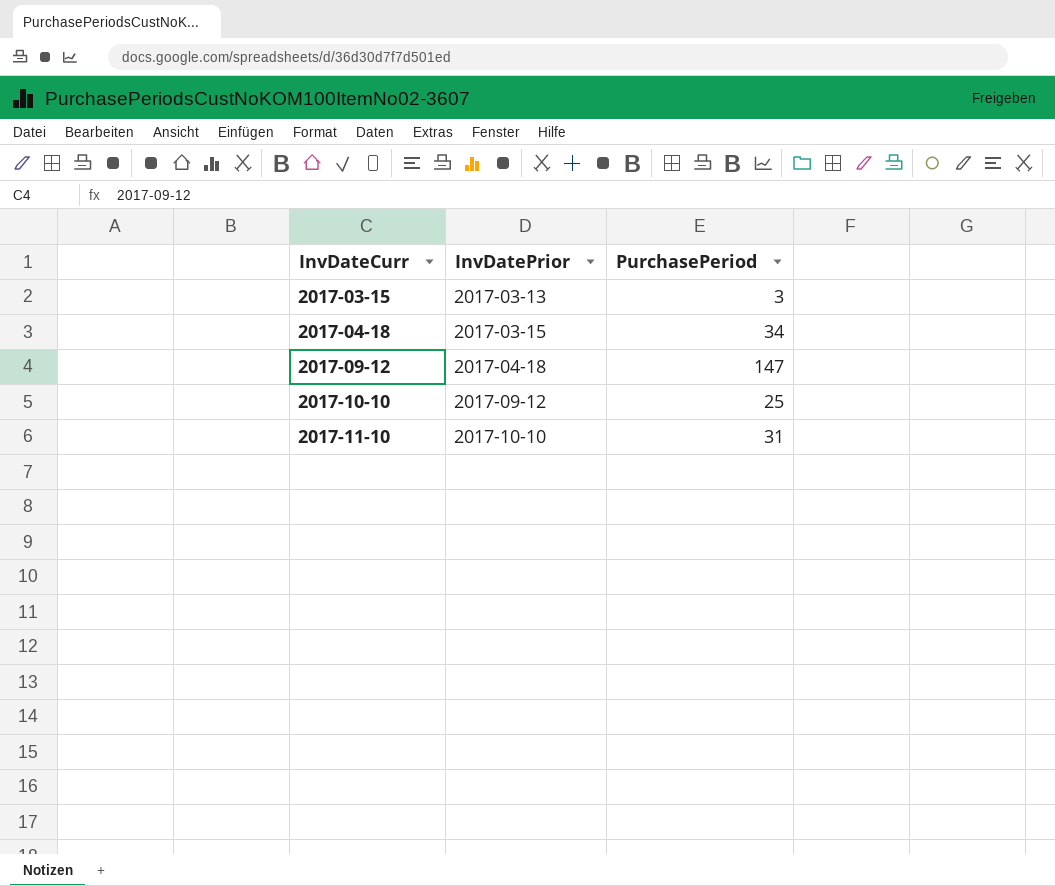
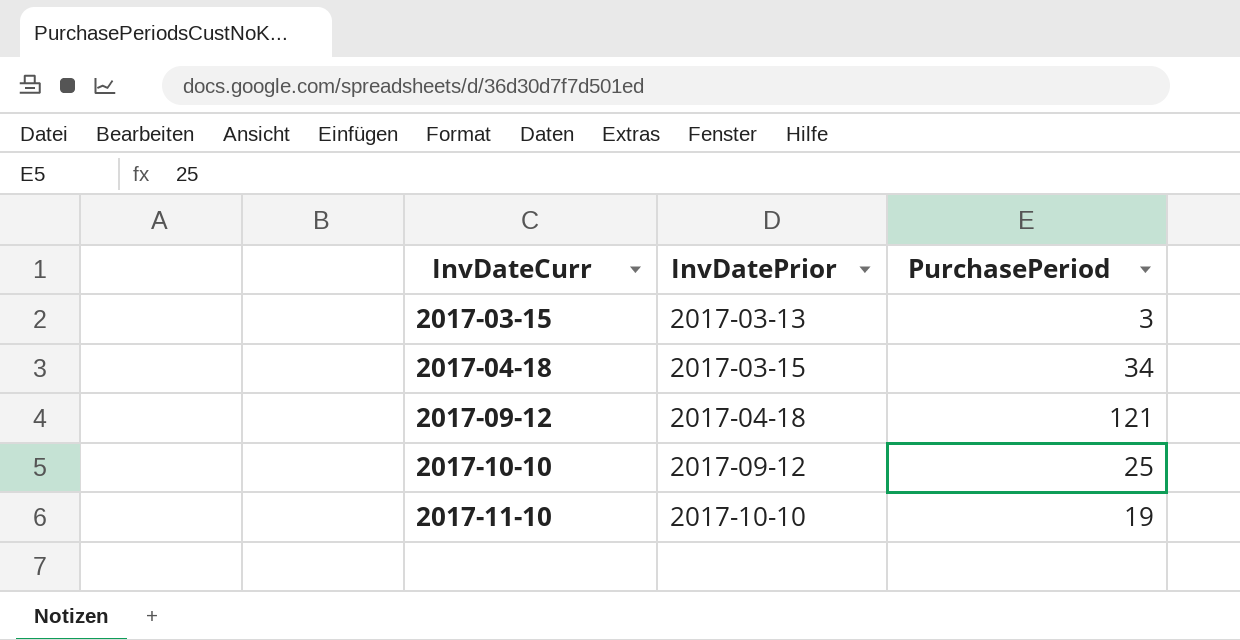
2017-09-12 | PurchasePeriod: 147 -> 121
2017-11-10 | PurchasePeriod: 31 -> 19

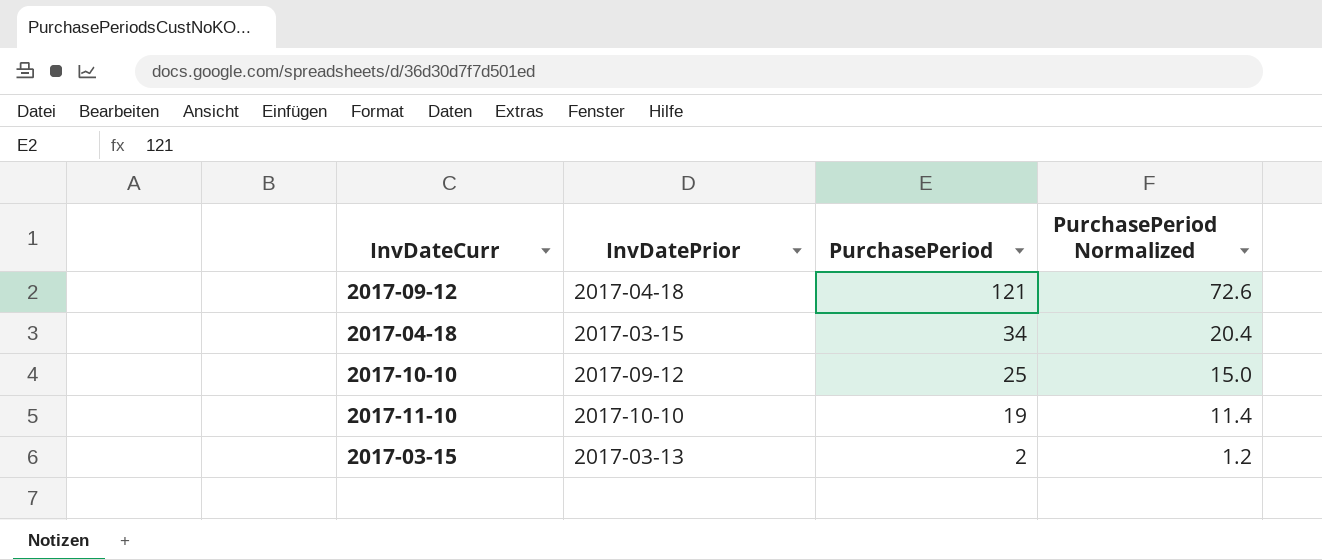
row order: InvDateCurr ascending -> PurchasePeriod descending
column PurchasePeriod Normalized | formula: none -> [PurchasePeriod] * 0.6
2017-03-15 | PurchasePeriod: 3 -> 2

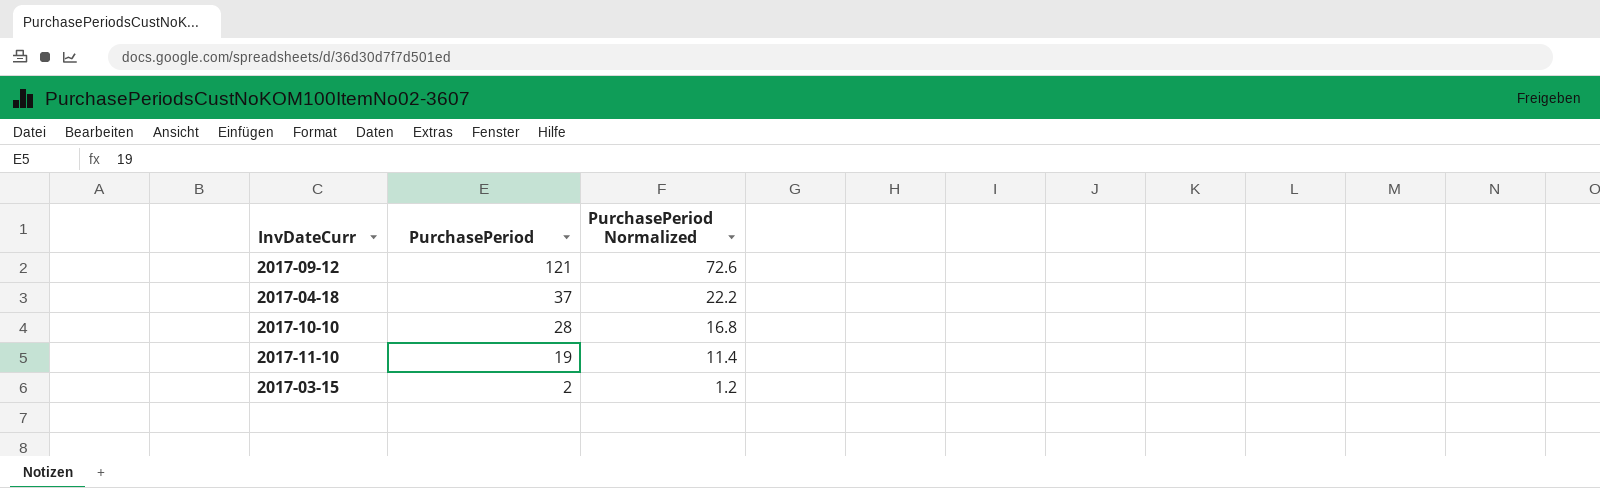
column InvDatePrior | position: 2 -> none
2017-04-18 | PurchasePeriod: 34 -> 37
2017-04-18 | PurchasePeriod Normalized: 20.4 -> 22.2
2017-10-10 | PurchasePeriod: 25 -> 28
2017-10-10 | PurchasePeriod Normalized: 15.0 -> 16.8

